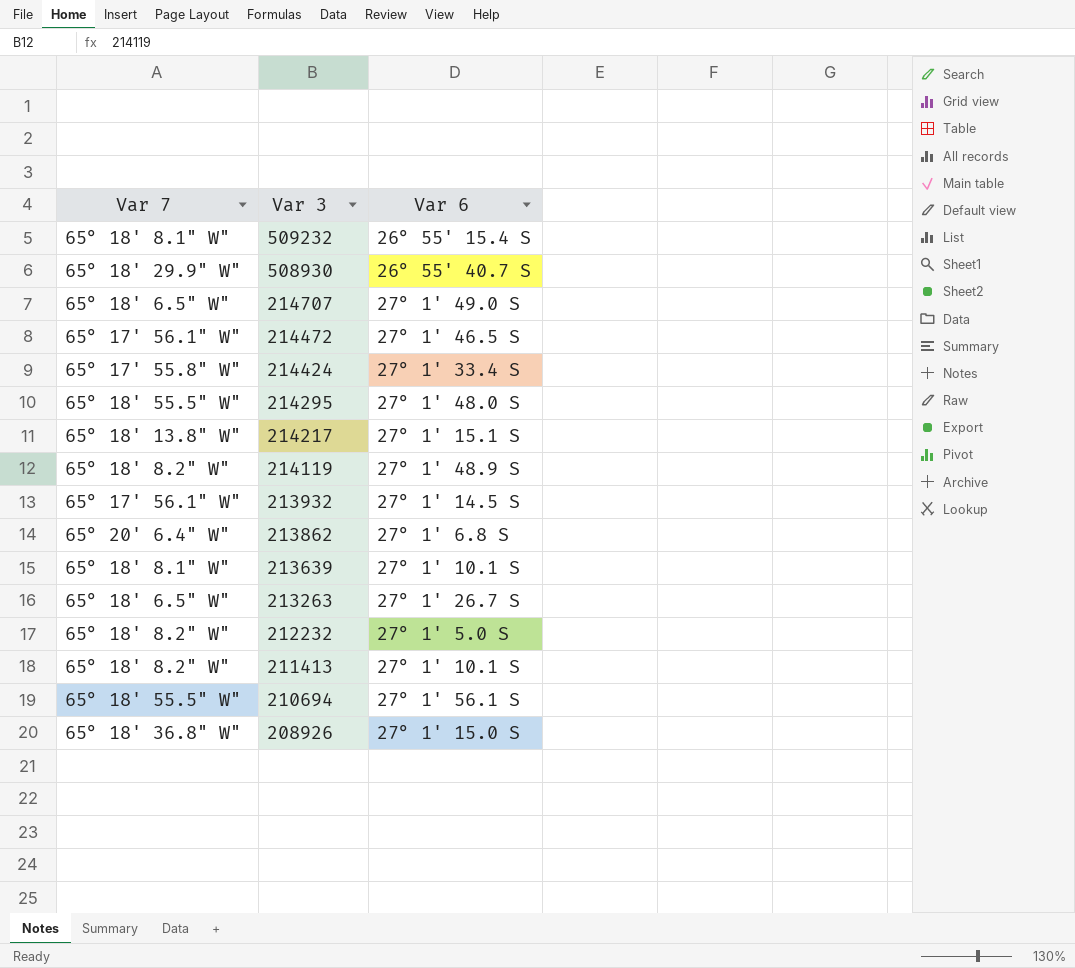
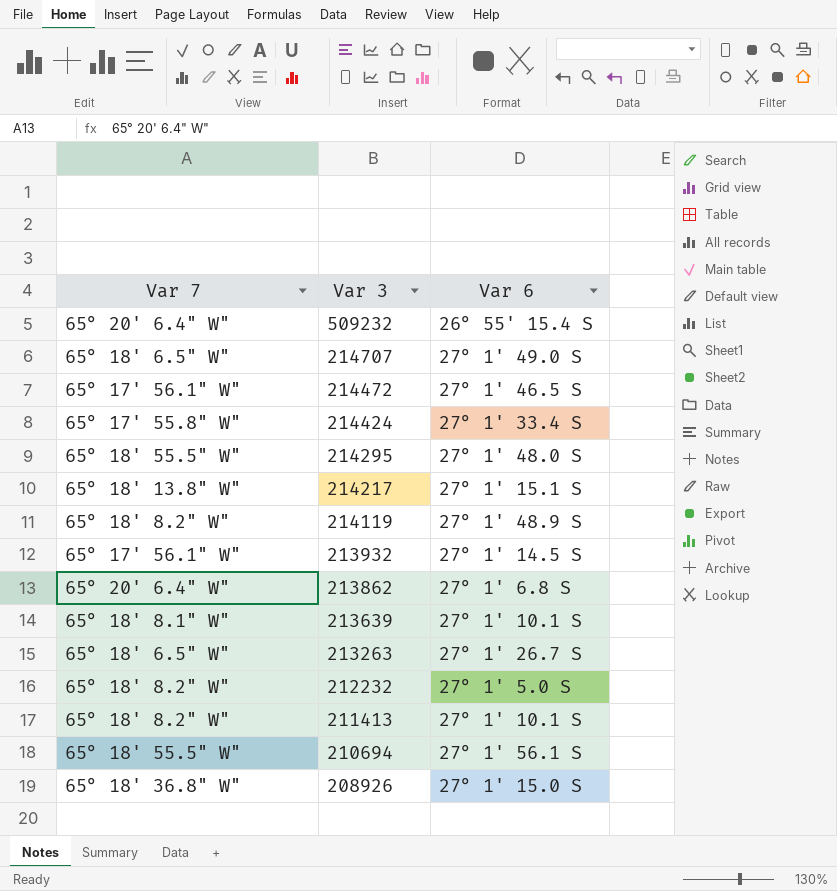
row 508930: 65° 18' 29.9" W" | 26° 55' 40.7 S -> none
509232 | Var 7: 65° 18' 8.1" W" -> 65° 20' 6.4" W"

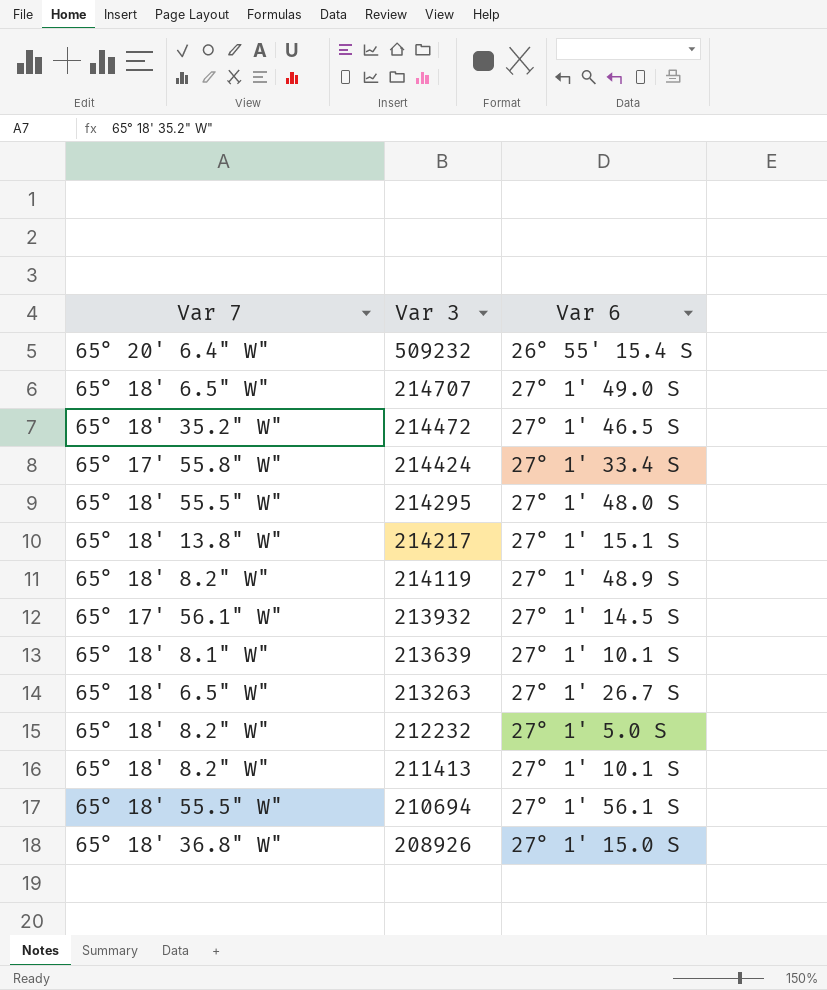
row 213862: 65° 20' 6.4" W" | 27° 1' 6.8 S -> none
214472 | Var 7: 65° 17' 56.1" W" -> 65° 18' 35.2" W"

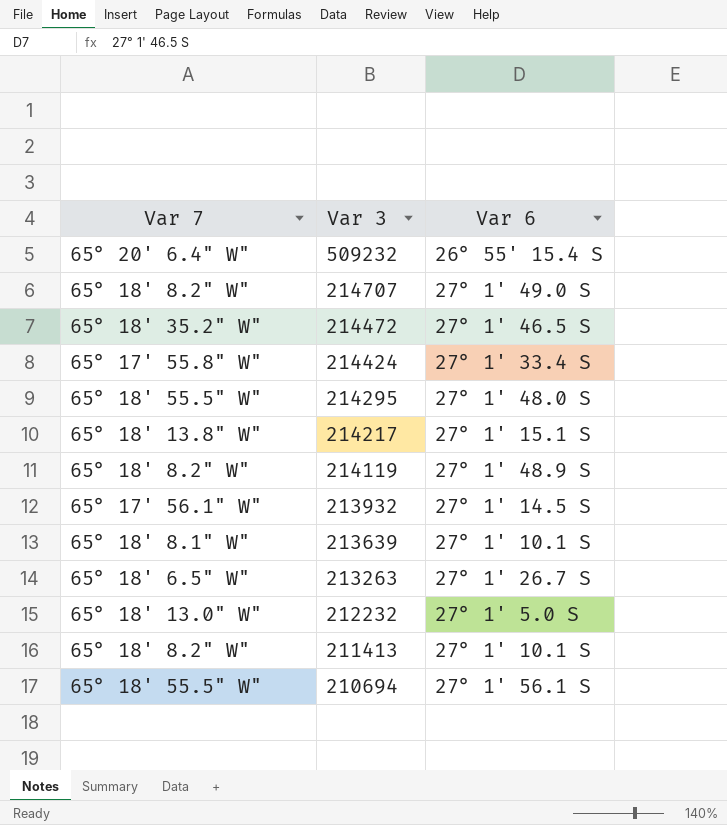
row 208926: 65° 18' 36.8" W" | 27° 1' 15.0 S -> none
214707 | Var 7: 65° 18' 6.5" W" -> 65° 18' 8.2" W"
212232 | Var 7: 65° 18' 8.2" W" -> 65° 18' 13.0" W"

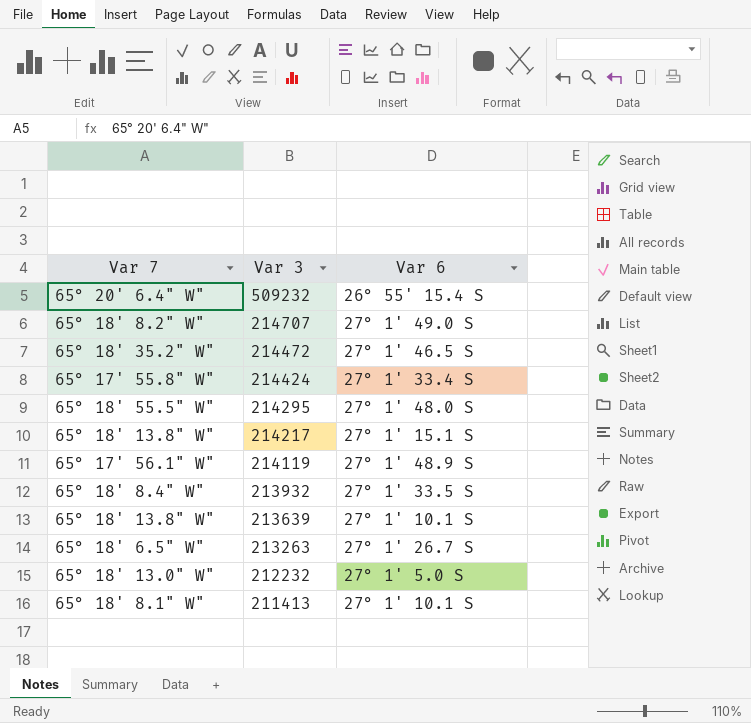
row 210694: 65° 18' 55.5" W" | 27° 1' 56.1 S -> none
214119 | Var 7: 65° 18' 8.2" W" -> 65° 17' 56.1" W"
213932 | Var 7: 65° 17' 56.1" W" -> 65° 18' 8.4" W"
213932 | Var 6: 27° 1' 14.5 S -> 27° 1' 33.5 S
213639 | Var 7: 65° 18' 8.1" W" -> 65° 18' 13.8" W"
211413 | Var 7: 65° 18' 8.2" W" -> 65° 18' 8.1" W"

